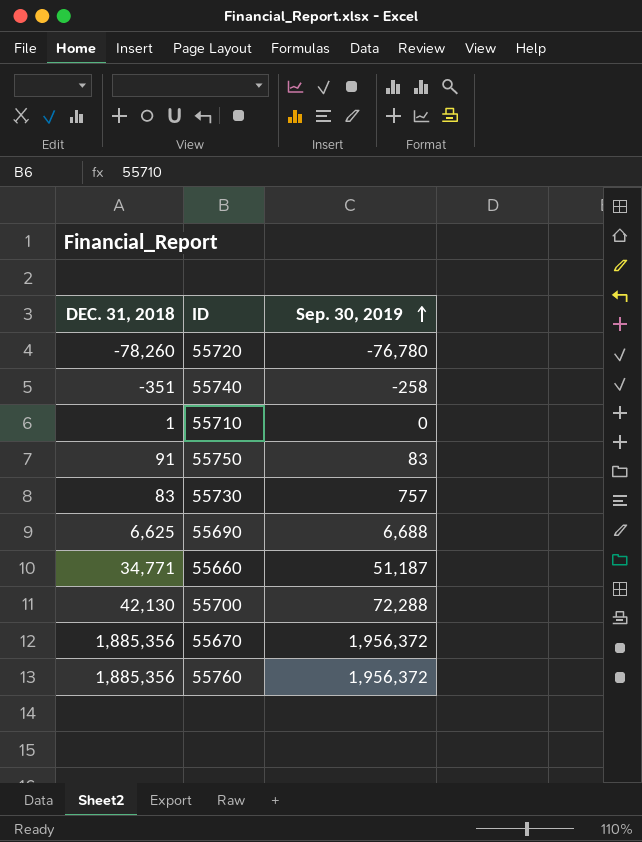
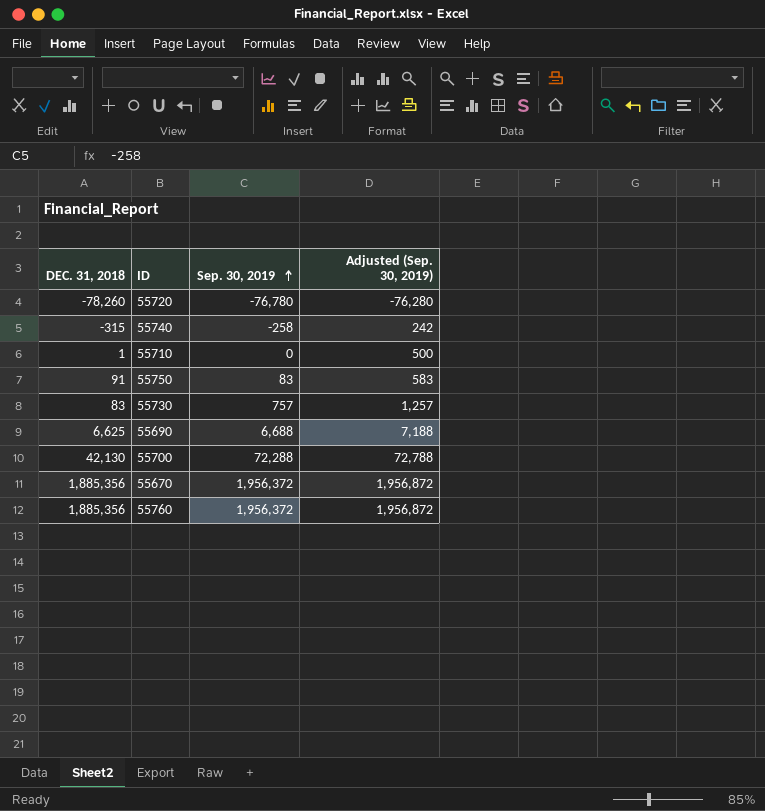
column Adjusted (Sep. 30, 2019) | formula: none -> [Sep. 30, 2019] + 500
row 55660: 34,771 | 51,187 -> none
55740 | DEC. 31, 2018: -351 -> -315

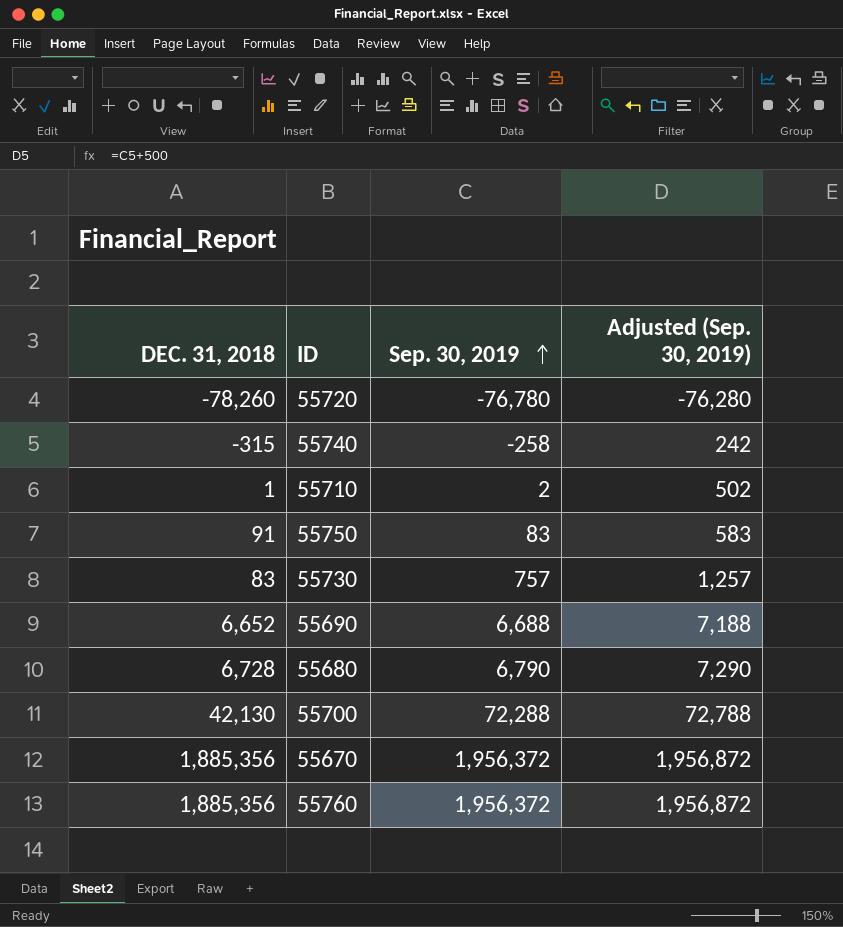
55710 | Sep. 30, 2019: 0 -> 2
55710 | Adjusted (Sep. 30, 2019): 500 -> 502
55690 | DEC. 31, 2018: 6,625 -> 6,652
row 55680: none -> 6,728 | 6,790 | 7,290

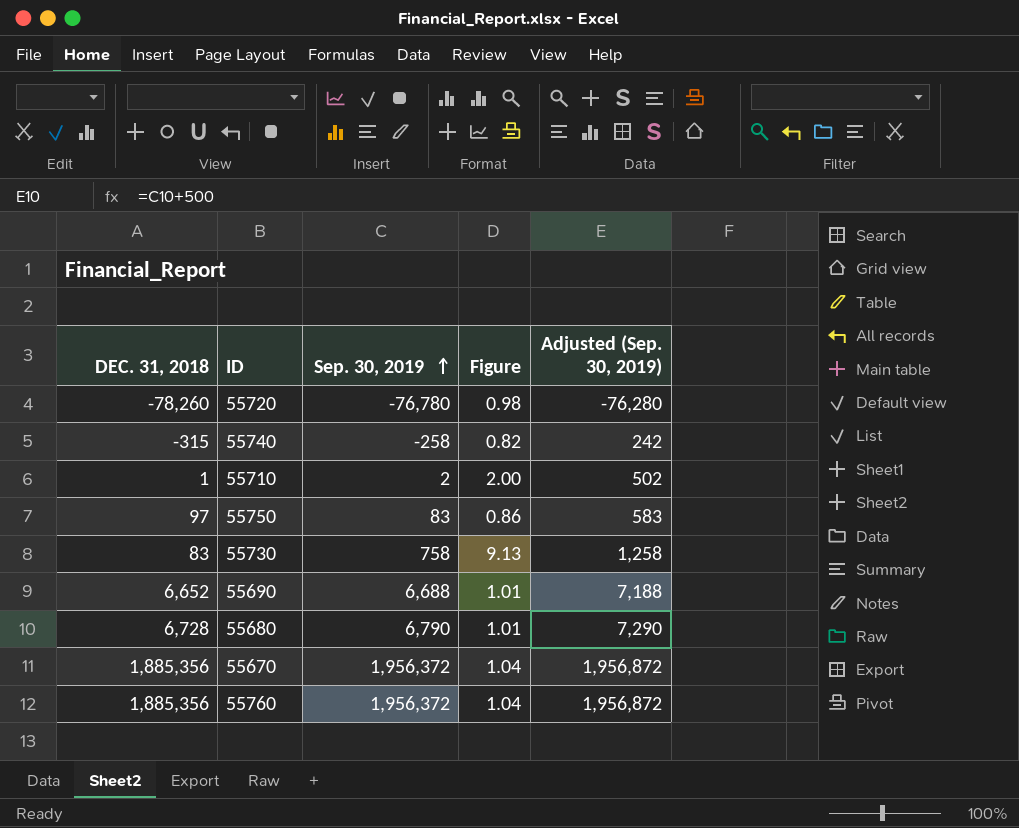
column Figure | formula: none -> [Sep. 30, 2019] / [DEC. 31, 2018]
row 55700: 42,130 | 72,288 | 72,788 -> none
55750 | DEC. 31, 2018: 91 -> 97
55730 | Sep. 30, 2019: 757 -> 758
55730 | Adjusted (Sep. 30, 2019): 1,257 -> 1,258

